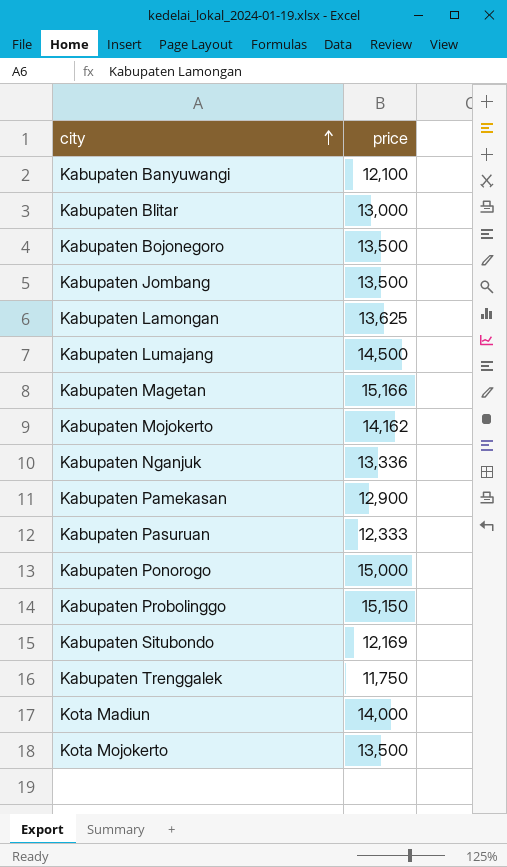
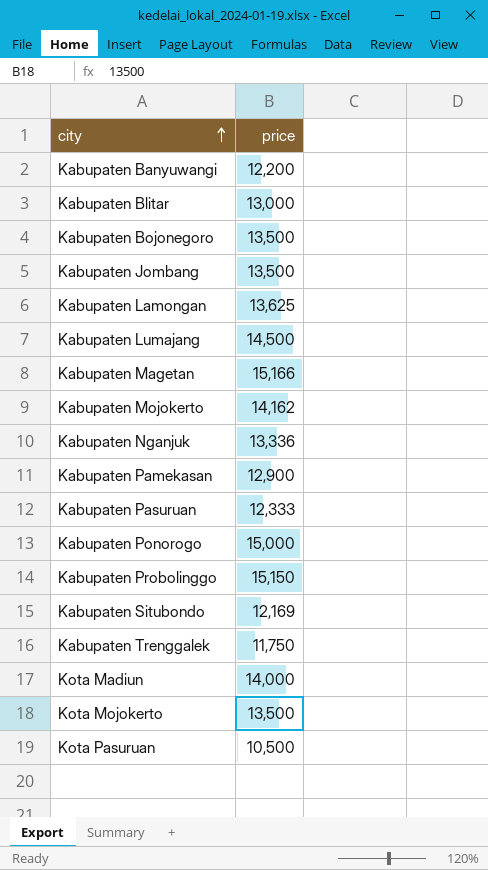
Kabupaten Banyuwangi | price: 12,100 -> 12,200
row Kota Pasuruan: none -> 10,500

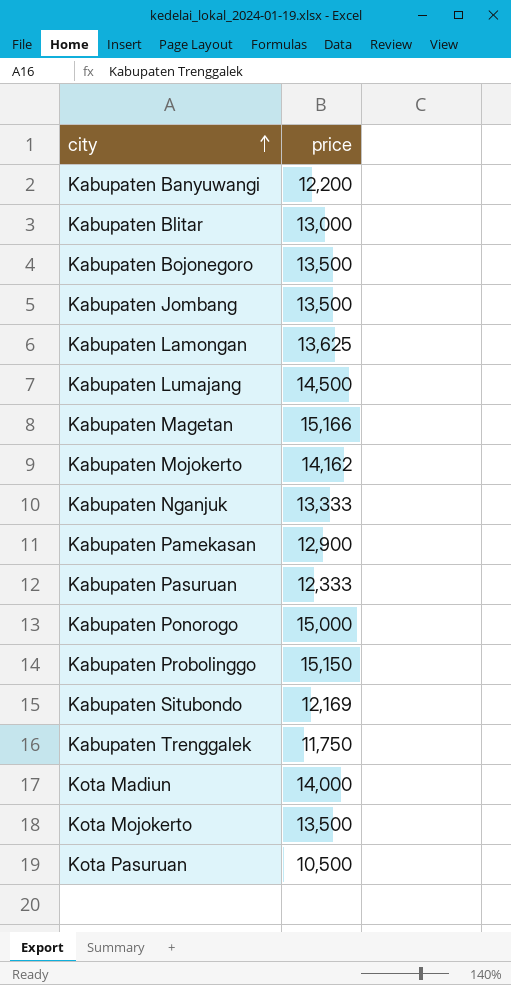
Kabupaten Nganjuk | price: 13,336 -> 13,333

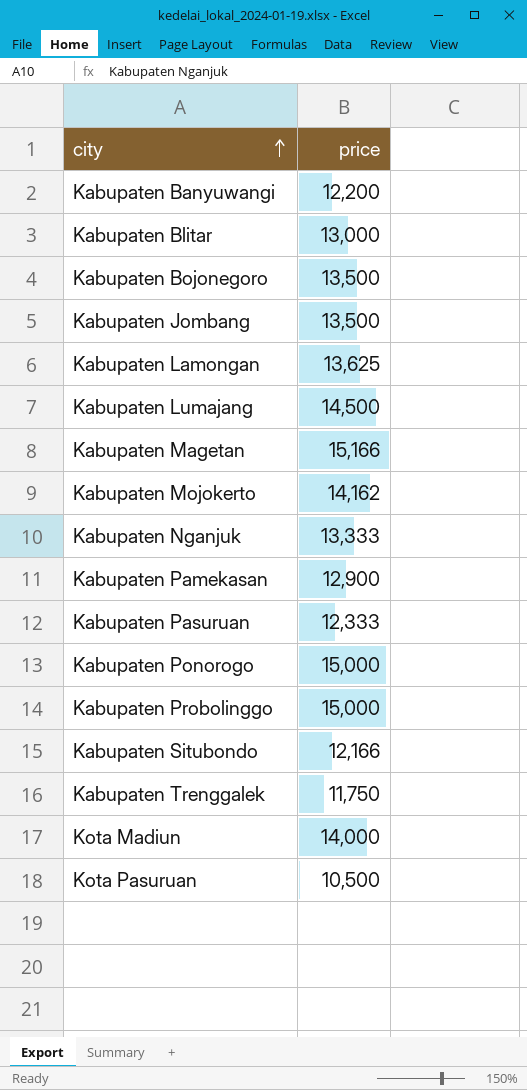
row Kota Mojokerto: 13,500 -> none
Kabupaten Probolinggo | price: 15,150 -> 15,000
Kabupaten Situbondo | price: 12,169 -> 12,166

